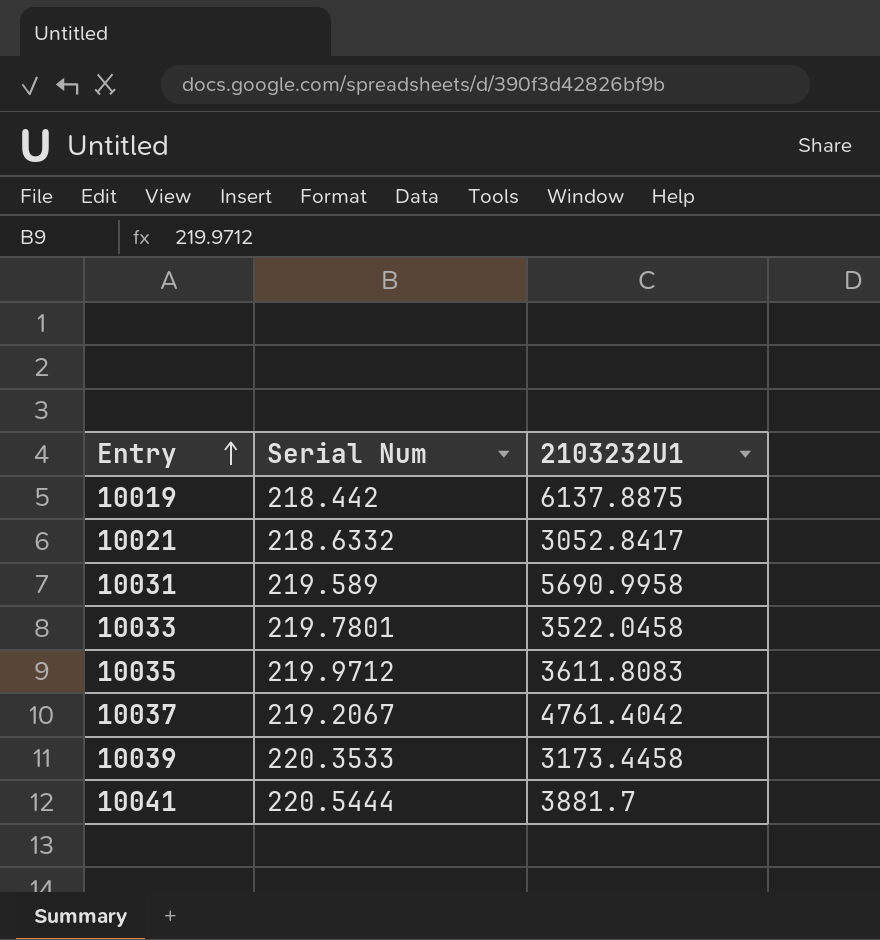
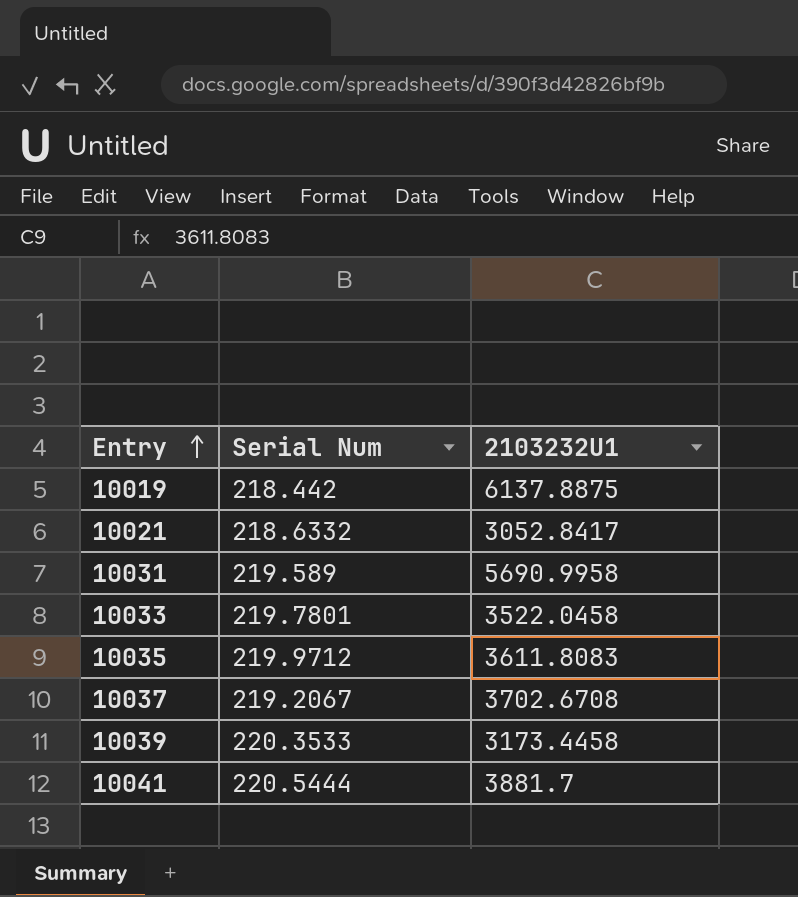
10037 | 2103232U1: 4761.4042 -> 3702.6708

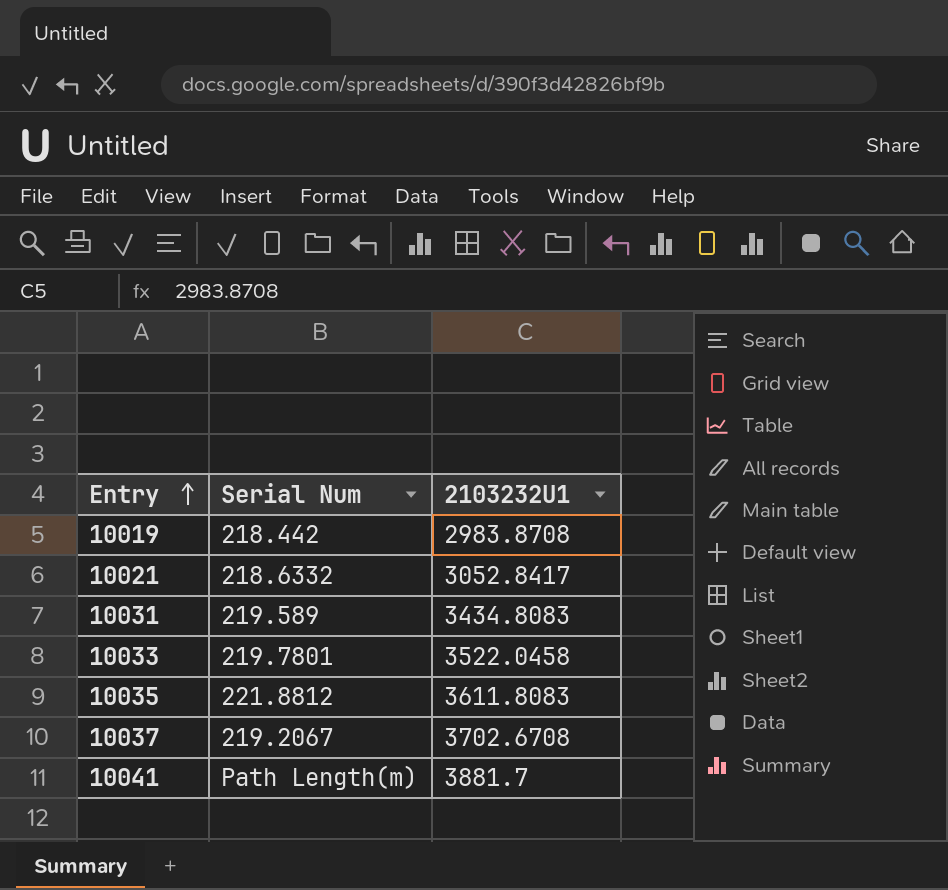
row 10039: 220.3533 | 3173.4458 -> none
10019 | 2103232U1: 6137.8875 -> 2983.8708
10031 | 2103232U1: 5690.9958 -> 3434.8083
10035 | Serial Num: 219.9712 -> 221.8812
10041 | Serial Num: 220.5444 -> Path Length(m)

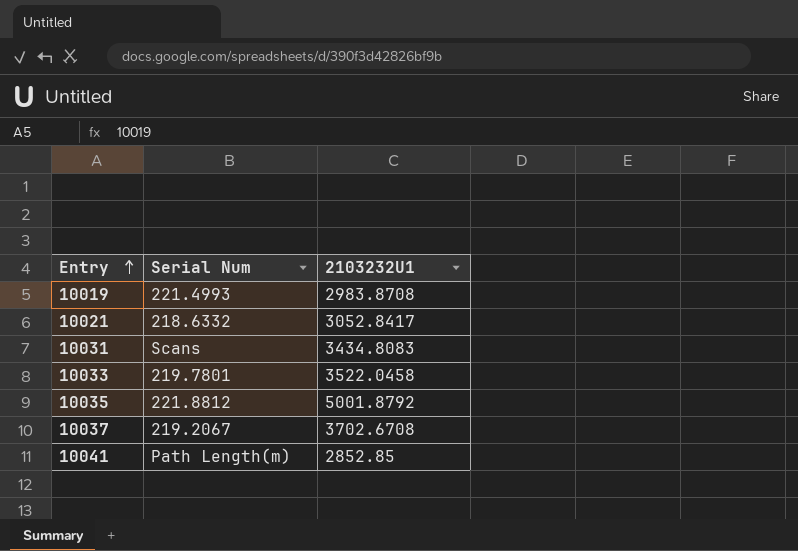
10019 | Serial Num: 218.442 -> 221.4993
10031 | Serial Num: 219.589 -> Scans
10035 | 2103232U1: 3611.8083 -> 5001.8792
10041 | 2103232U1: 3881.7 -> 2852.85

